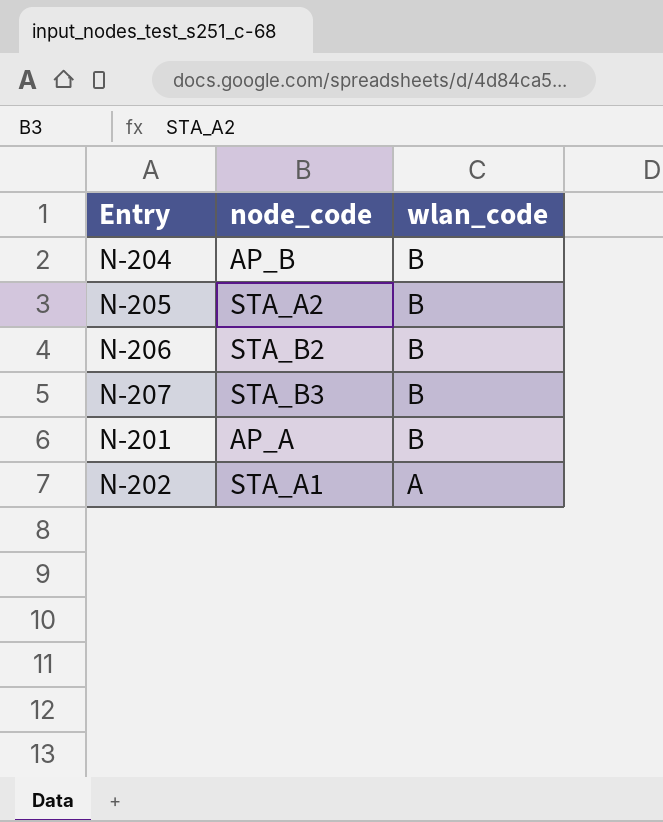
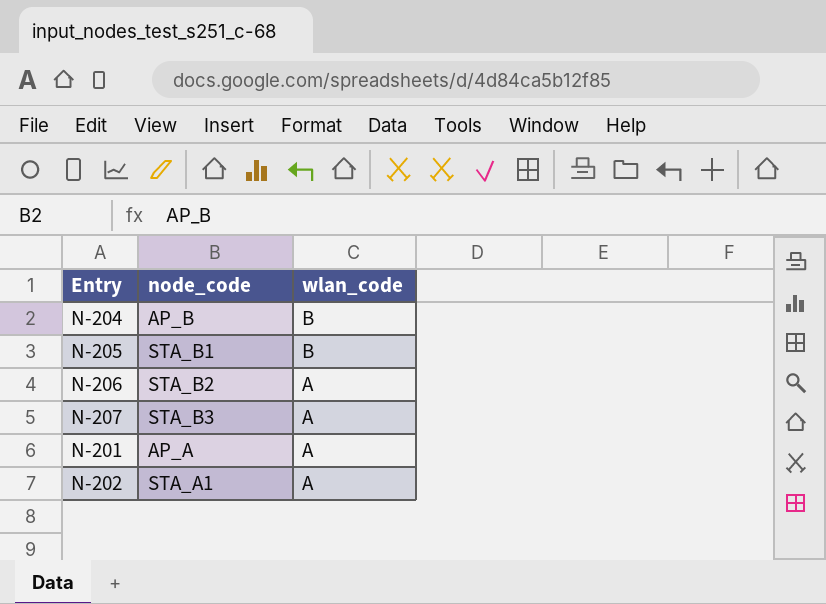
N-205 | node_code: STA_A2 -> STA_B1
N-206 | wlan_code: B -> A
N-207 | wlan_code: B -> A
N-201 | wlan_code: B -> A

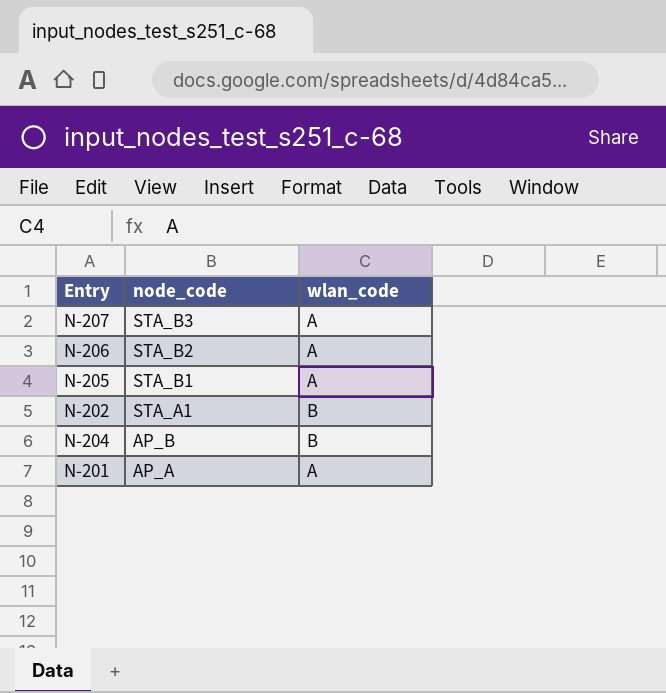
row order: wlan_code descending -> node_code descending
N-205 | wlan_code: B -> A
N-202 | wlan_code: A -> B

